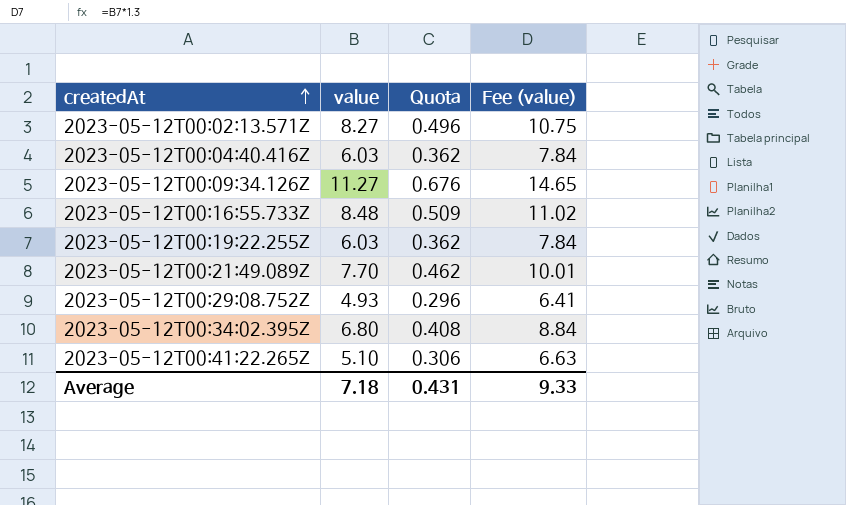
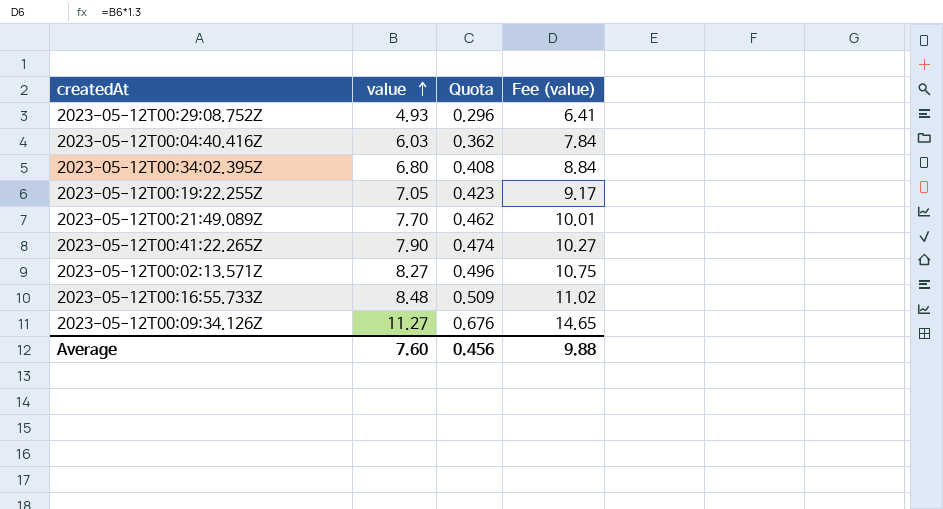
row order: createdAt ascending -> value ascending
2023-05-12T00:19:22.255Z | value: 6.03 -> 7.05
2023-05-12T00:19:22.255Z | Quota: 0.362 -> 0.423
2023-05-12T00:19:22.255Z | Fee (value): 7.84 -> 9.17
2023-05-12T00:41:22.265Z | value: 5.10 -> 7.90
2023-05-12T00:41:22.265Z | Quota: 0.306 -> 0.474
2023-05-12T00:41:22.265Z | Fee (value): 6.63 -> 10.27
Average | value: 7.18 -> 7.60
Average | Quota: 0.431 -> 0.456
Average | Fee (value): 9.33 -> 9.88

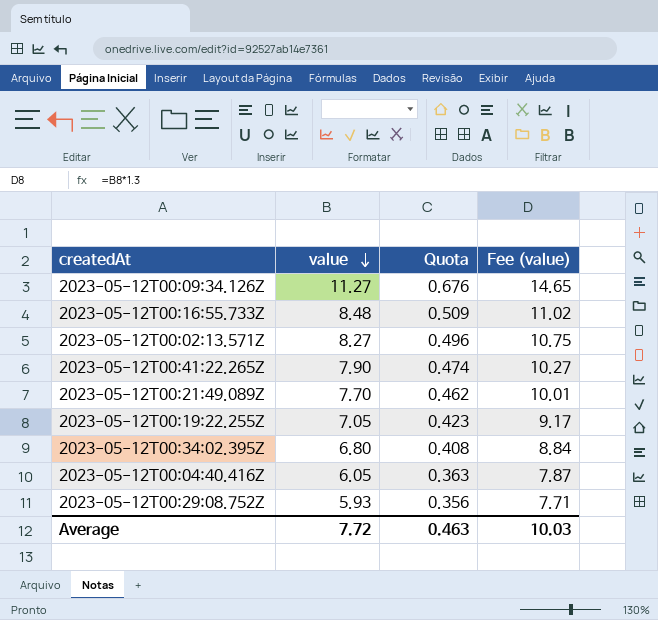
row order: value ascending -> value descending
2023-05-12T00:04:40.416Z | value: 6.03 -> 6.05
2023-05-12T00:04:40.416Z | Quota: 0.362 -> 0.363
2023-05-12T00:04:40.416Z | Fee (value): 7.84 -> 7.87
2023-05-12T00:29:08.752Z | value: 4.93 -> 5.93
2023-05-12T00:29:08.752Z | Quota: 0.296 -> 0.356
2023-05-12T00:29:08.752Z | Fee (value): 6.41 -> 7.71
Average | value: 7.60 -> 7.72
Average | Quota: 0.456 -> 0.463
Average | Fee (value): 9.88 -> 10.03

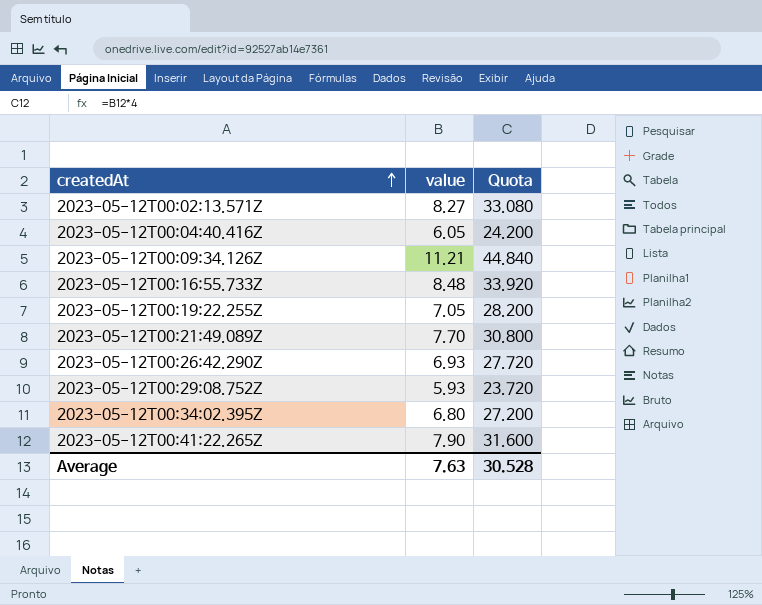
row order: value descending -> createdAt ascending
column Fee (value) | formula: [value] * 1.3 -> none
column Quota | formula: [value] * 0.06 -> [value] * 4
2023-05-12T00:09:34.126Z | value: 11.27 -> 11.21
row 2023-05-12T00:26:42.290Z: none -> 6.93 | 27.720
Average | value: 7.72 -> 7.63
Average | Quota: 0.463 -> 30.528

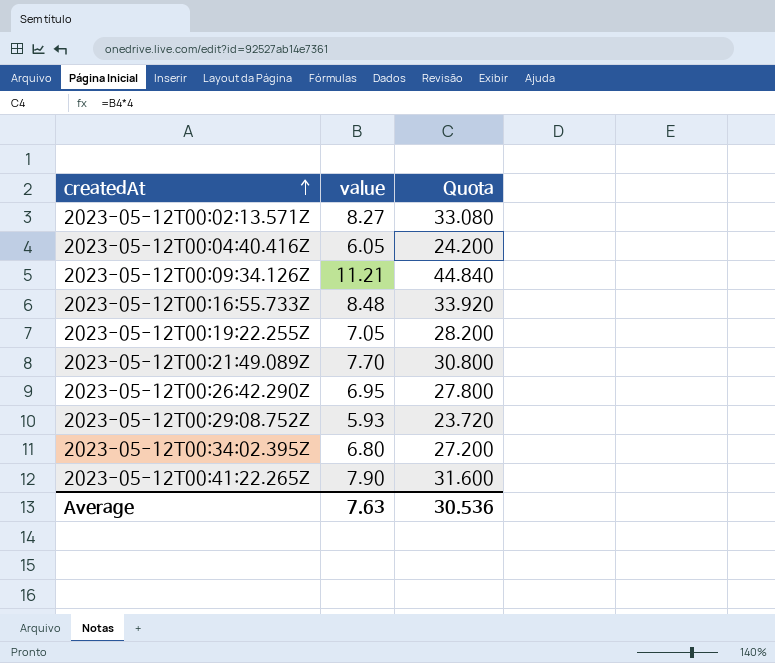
2023-05-12T00:26:42.290Z | value: 6.93 -> 6.95
2023-05-12T00:26:42.290Z | Quota: 27.720 -> 27.800
Average | Quota: 30.528 -> 30.536

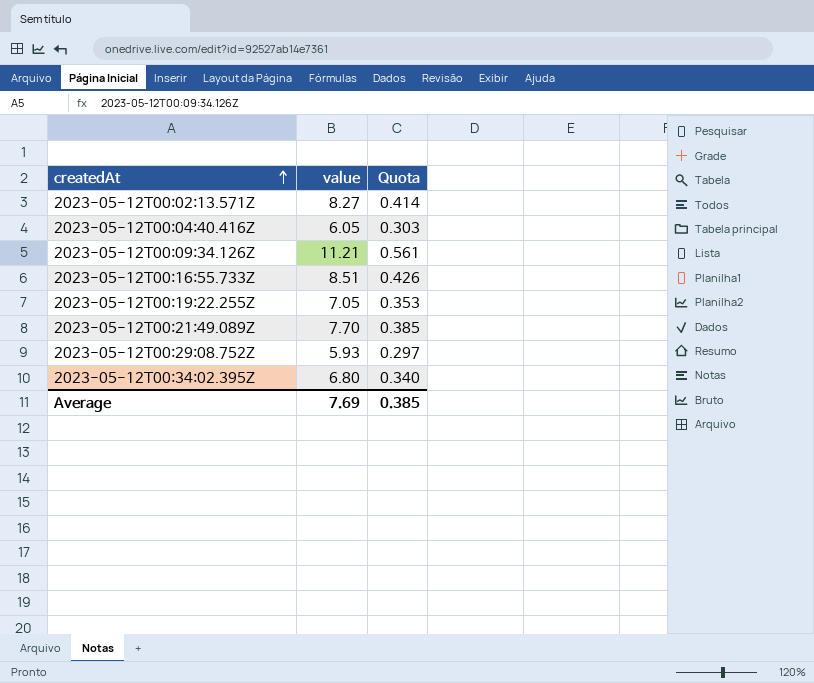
column Quota | formula: [value] * 4 -> [value] * 0.05
row 2023-05-12T00:26:42.290Z: 6.95 | 27.800 -> none
row 2023-05-12T00:41:22.265Z: 7.90 | 31.600 -> none
2023-05-12T00:16:55.733Z | value: 8.48 -> 8.51
Average | value: 7.63 -> 7.69
Average | Quota: 30.536 -> 0.385

